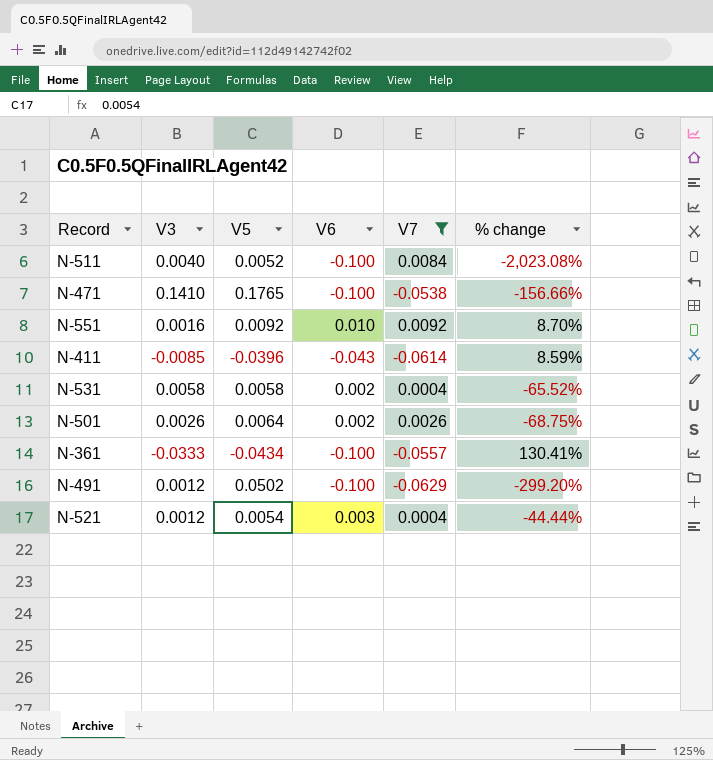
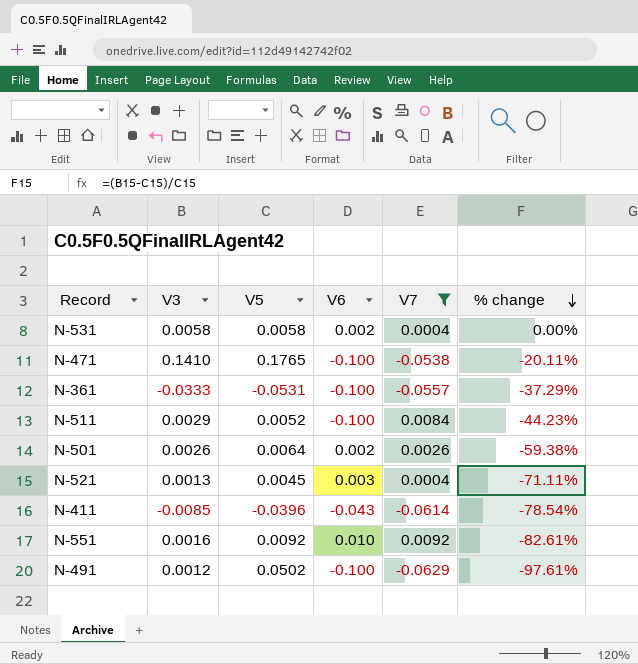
row order: none -> % change descending
column % change | formula: ([V6] - [V5]) / [V5] -> ([V3] - [V5]) / [V5]
N-361 | V5: -0.0434 -> -0.0531
N-511 | V3: 0.0040 -> 0.0029
N-521 | V3: 0.0012 -> 0.0013
N-521 | V5: 0.0054 -> 0.0045

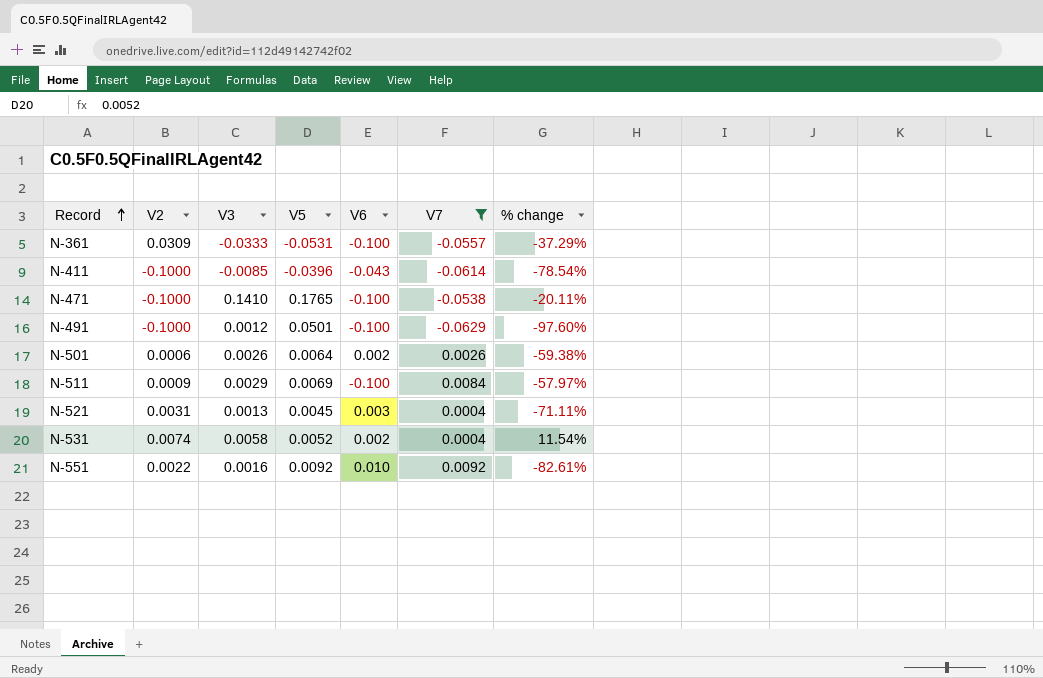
row order: % change descending -> Record ascending
column V2 | position: none -> 2
N-491 | V5: 0.0502 -> 0.0501
N-491 | % change: -97.61% -> -97.60%
N-511 | V5: 0.0052 -> 0.0069
N-511 | % change: -44.23% -> -57.97%
N-531 | V5: 0.0058 -> 0.0052
N-531 | % change: 0.00% -> 11.54%

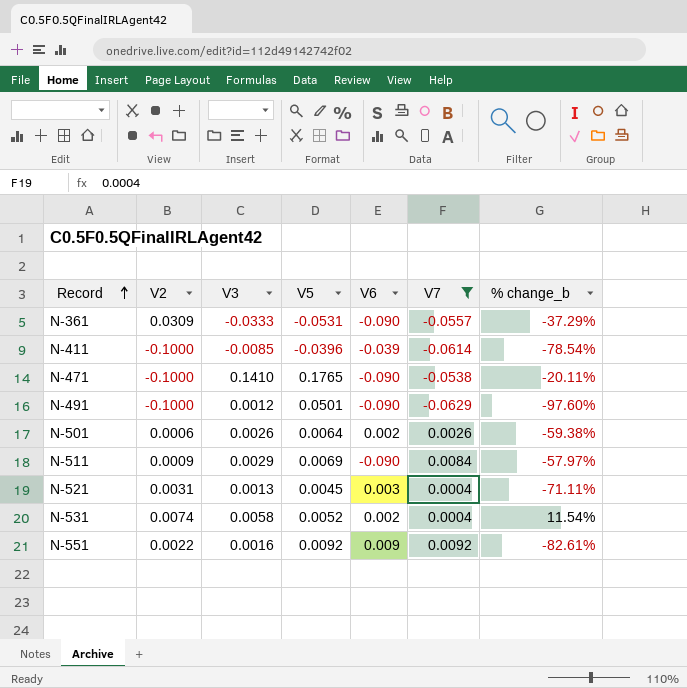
column name: % change -> % change_b
N-361 | V6: -0.100 -> -0.090
N-411 | V6: -0.043 -> -0.039
N-471 | V6: -0.100 -> -0.090
N-491 | V6: -0.100 -> -0.090
N-511 | V6: -0.100 -> -0.090
N-551 | V6: 0.010 -> 0.009

